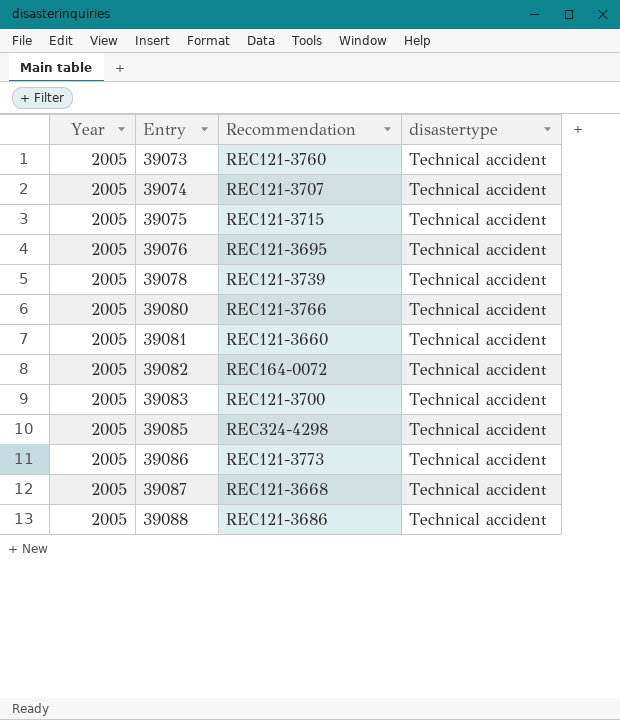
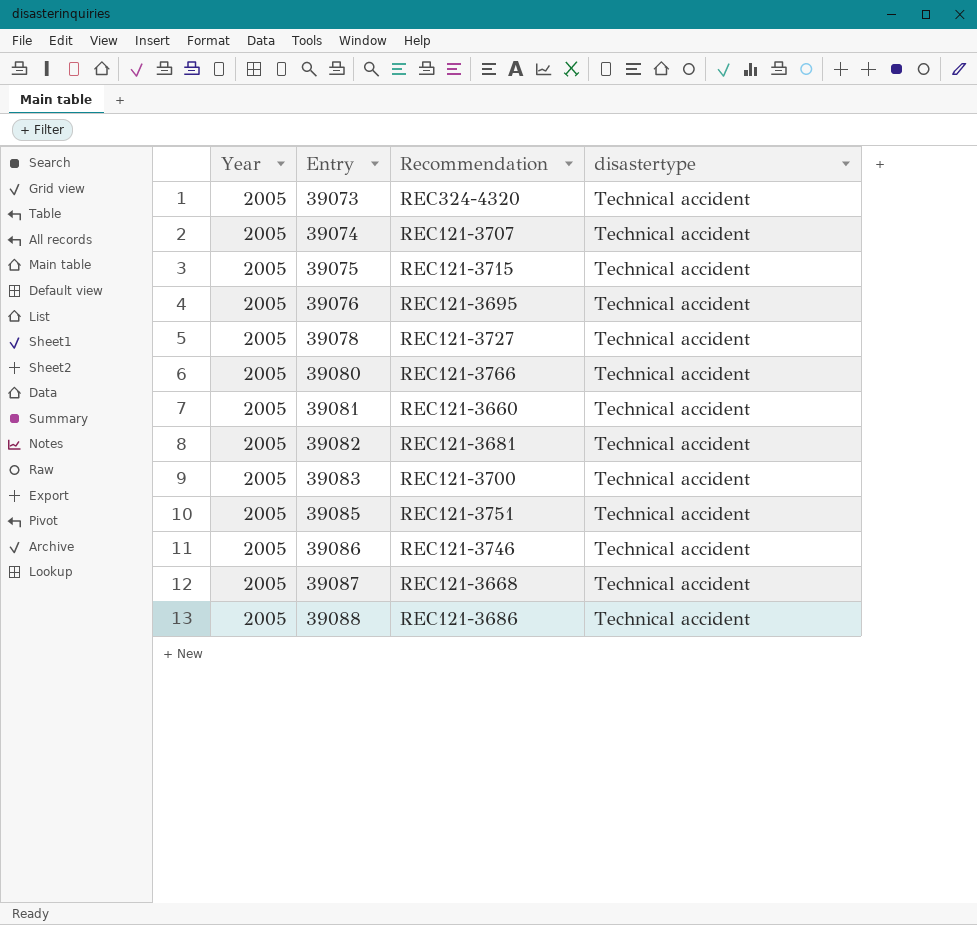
39073 | Recommendation: REC121-3760 -> REC324-4320
39078 | Recommendation: REC121-3739 -> REC121-3727
39082 | Recommendation: REC164-0072 -> REC121-3681
39085 | Recommendation: REC324-4298 -> REC121-3751
39086 | Recommendation: REC121-3773 -> REC121-3746

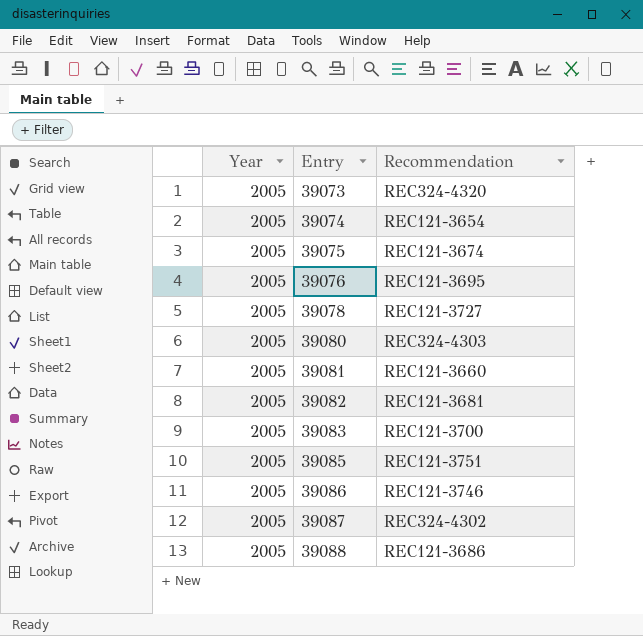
column disastertype | position: 4 -> none
39074 | Recommendation: REC121-3707 -> REC121-3654
39075 | Recommendation: REC121-3715 -> REC121-3674
39080 | Recommendation: REC121-3766 -> REC324-4303
39087 | Recommendation: REC121-3668 -> REC324-4302

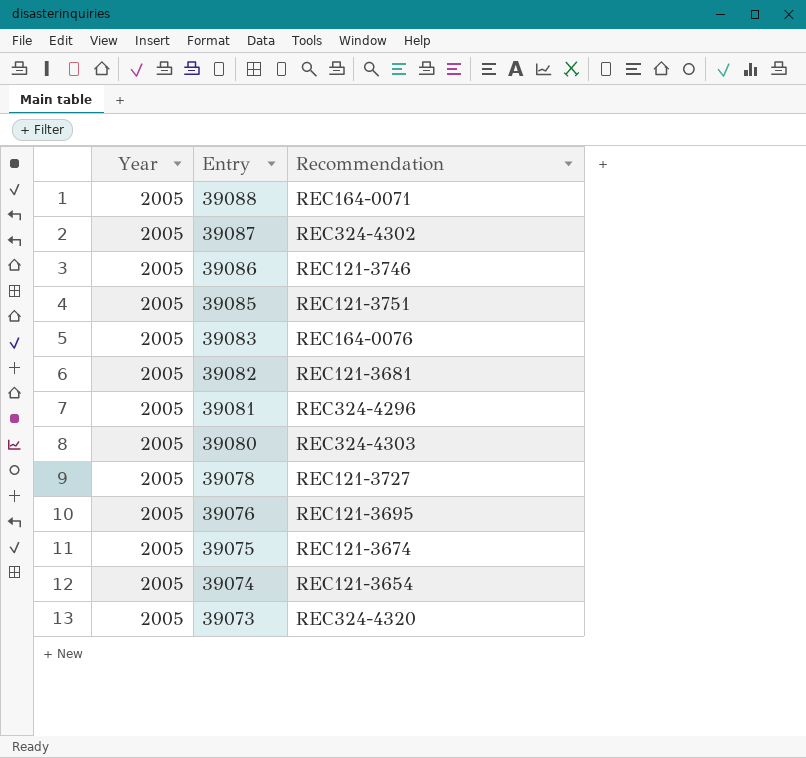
row order: Entry ascending -> Entry descending
39088 | Recommendation: REC121-3686 -> REC164-0071
39083 | Recommendation: REC121-3700 -> REC164-0076
39081 | Recommendation: REC121-3660 -> REC324-4296

